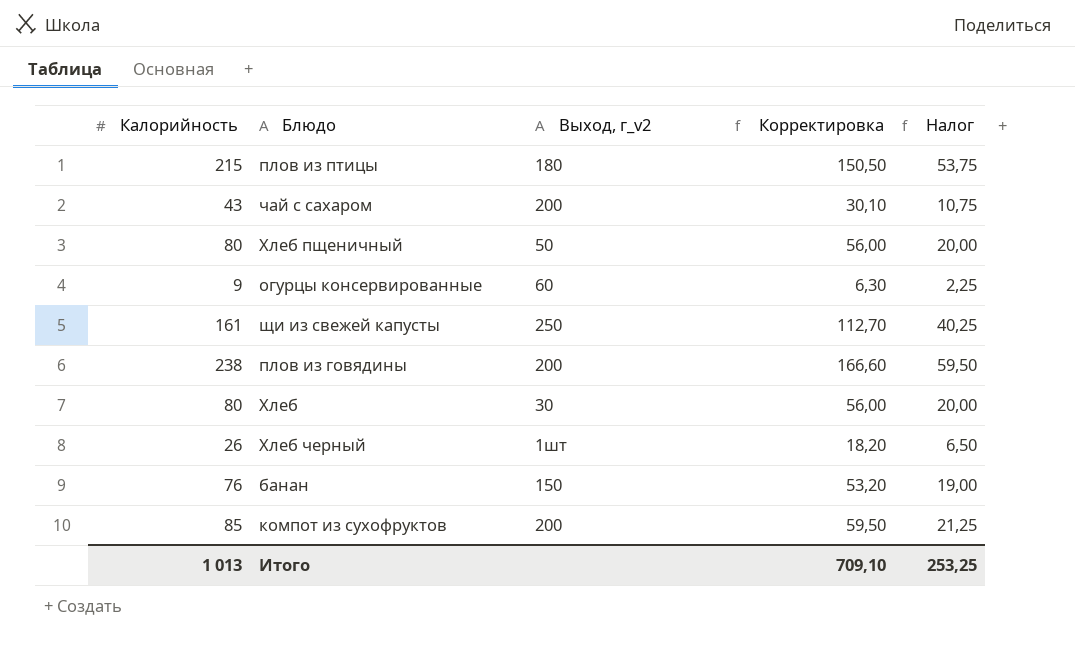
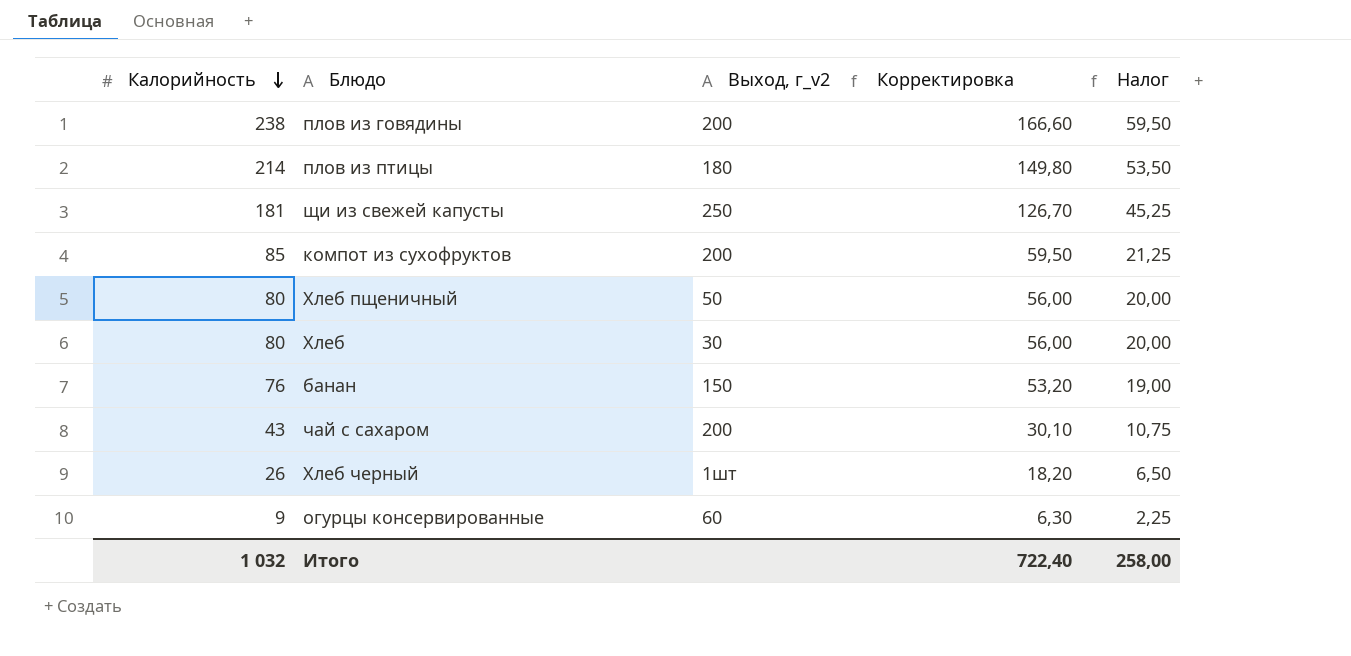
row order: none -> Калорийность descending
плов из птицы | Калорийность: 215 -> 214
плов из птицы | Корректировка: 150,50 -> 149,80
плов из птицы | Налог: 53,75 -> 53,50
щи из свежей капусты | Калорийность: 161 -> 181
щи из свежей капусты | Корректировка: 112,70 -> 126,70
щи из свежей капусты | Налог: 40,25 -> 45,25
Итого | Калорийность: 1 013 -> 1 032
Итого | Корректировка: 709,10 -> 722,40
Итого | Налог: 253,25 -> 258,00

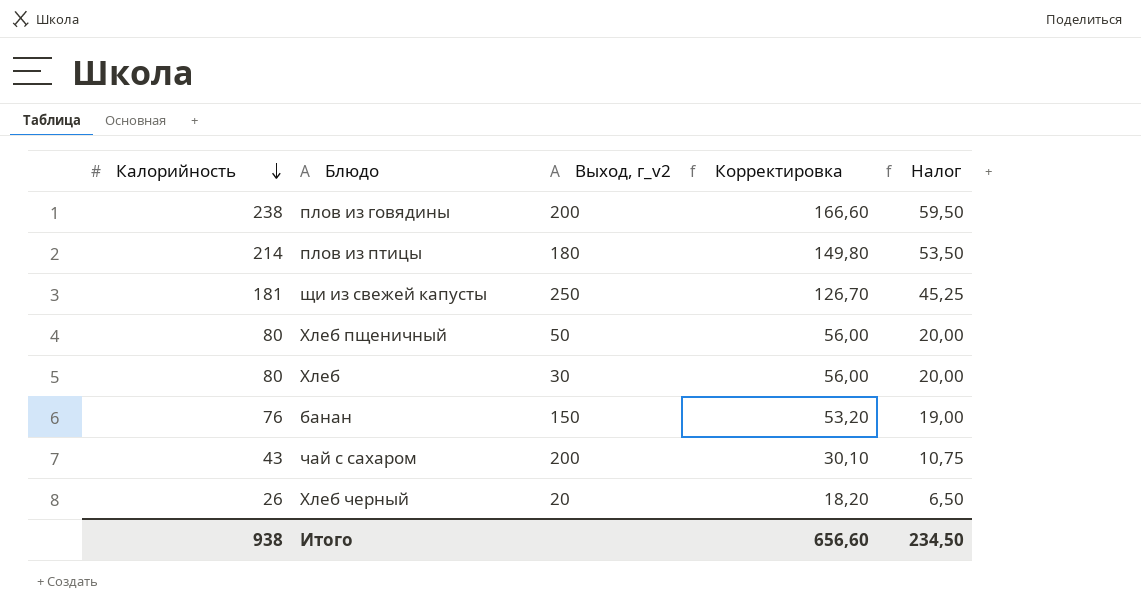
row компот из сухофруктов: 85 | 200 | 59,50 | 21,25 -> none
row огурцы консервированные: 9 | 60 | 6,30 | 2,25 -> none
Хлеб черный | Выход, г_v2: 1шт -> 20
Итого | Калорийность: 1 032 -> 938
Итого | Корректировка: 722,40 -> 656,60
Итого | Налог: 258,00 -> 234,50

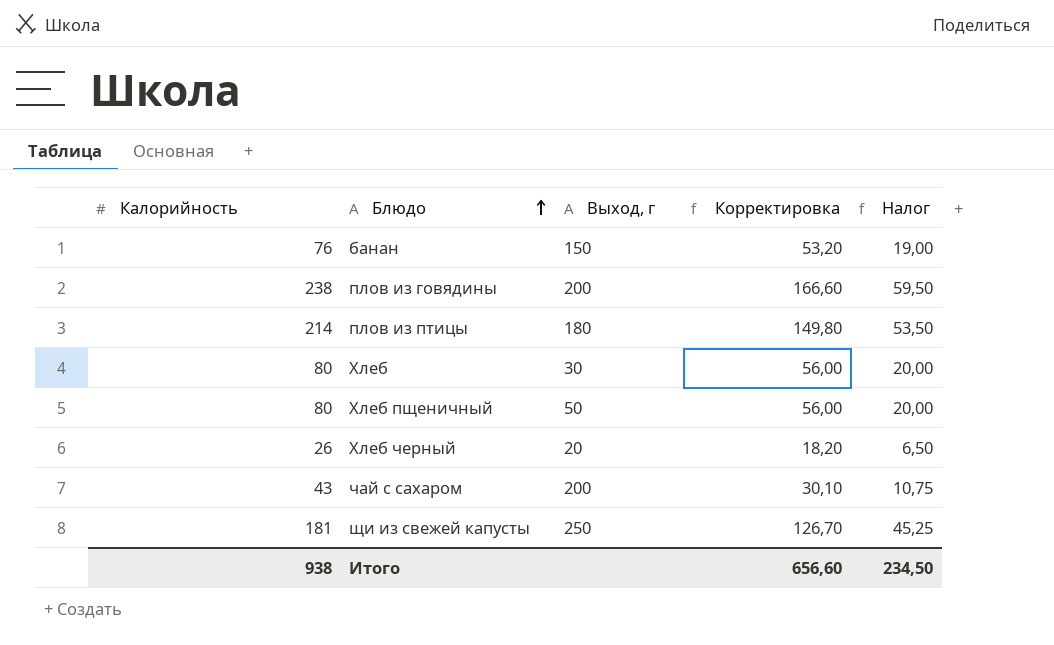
row order: Калорийность descending -> Блюдо ascending
column name: Выход, г_v2 -> Выход, г

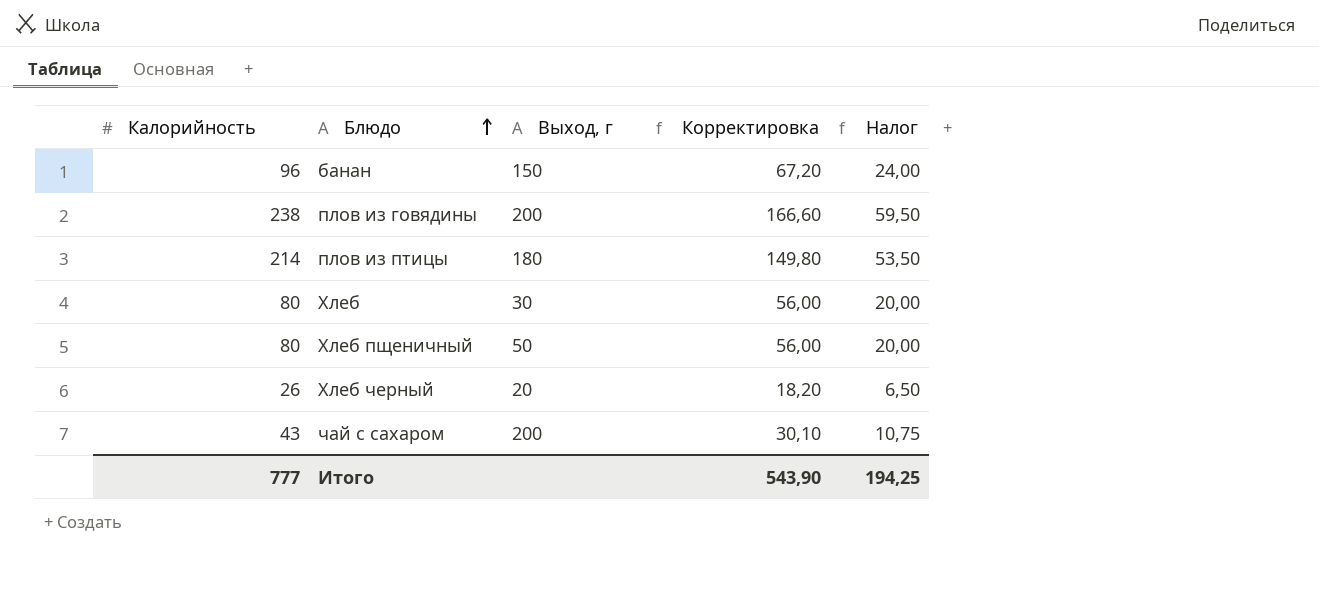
row щи из свежей капусты: 181 | 250 | 126,70 | 45,25 -> none
банан | Калорийность: 76 -> 96
банан | Корректировка: 53,20 -> 67,20
банан | Налог: 19,00 -> 24,00
Итого | Калорийность: 938 -> 777
Итого | Корректировка: 656,60 -> 543,90
Итого | Налог: 234,50 -> 194,25

